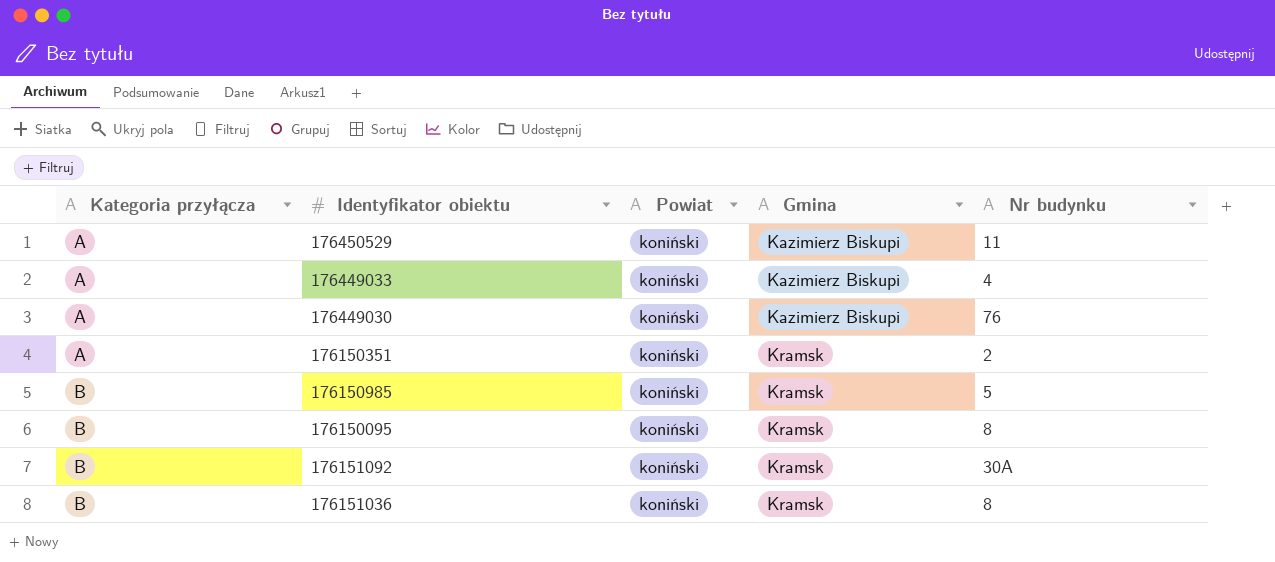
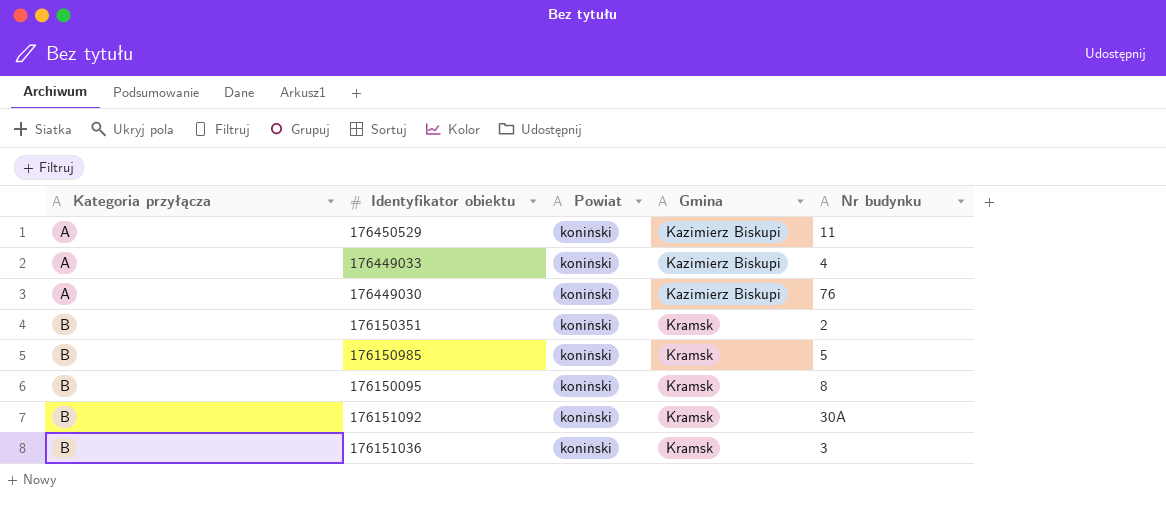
176150351 | Kategoria przyłącza: A -> B
176151036 | Nr budynku: 8 -> 3

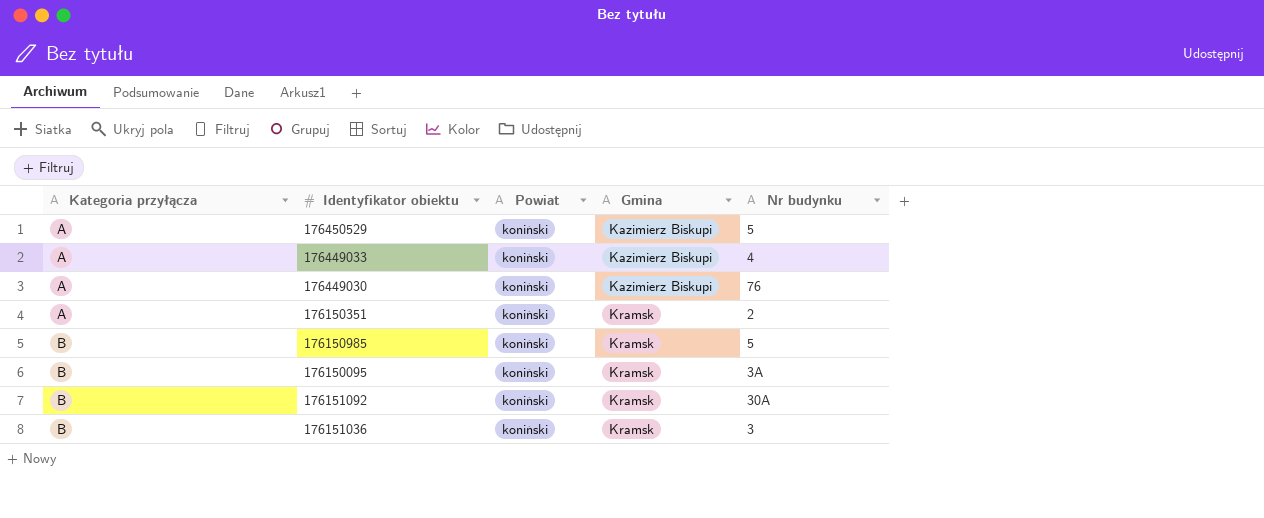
176450529 | Nr budynku: 11 -> 5
176150351 | Kategoria przyłącza: B -> A
176150095 | Nr budynku: 8 -> 3A

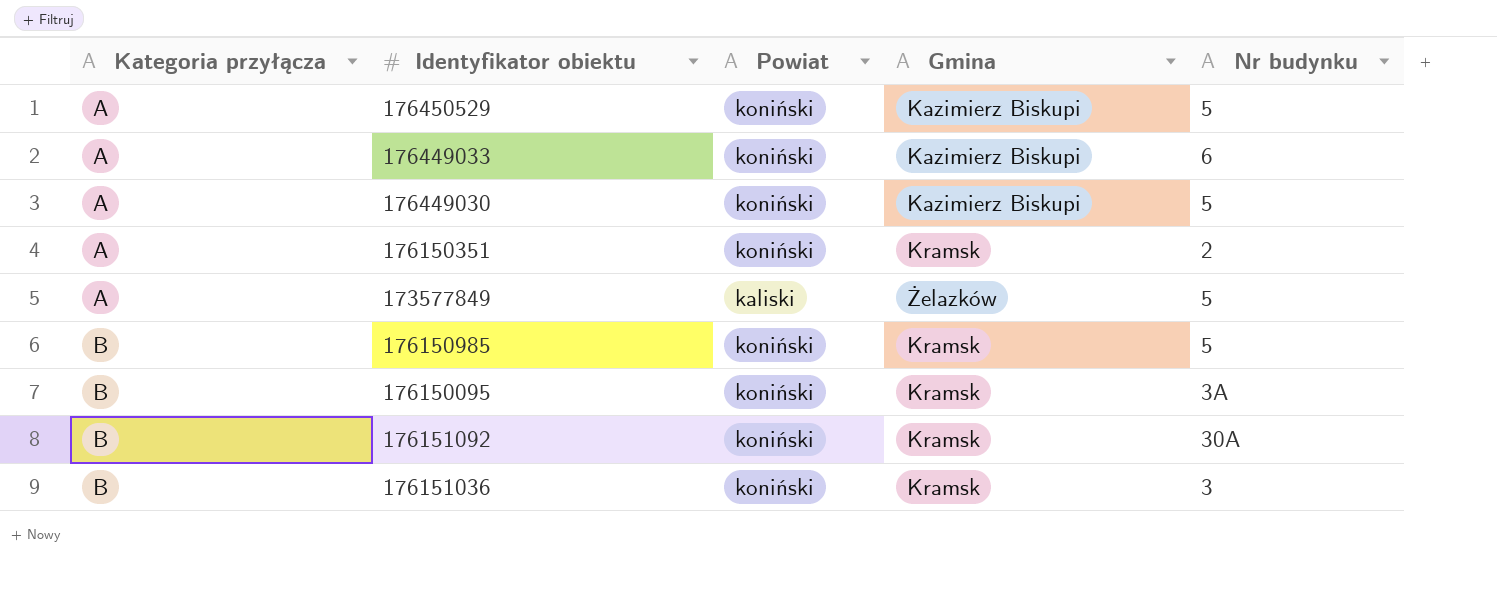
176449033 | Nr budynku: 4 -> 6
176449030 | Nr budynku: 76 -> 5
row 173577849: none -> A | kaliski | Żelazków | 5

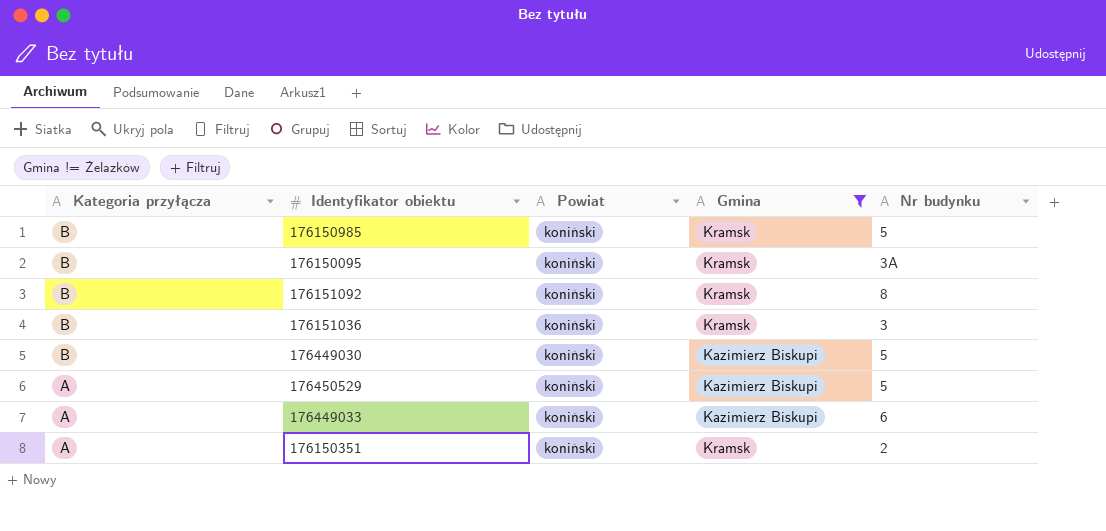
filter: none -> Gmina != Żelazków
row order: Kategoria przyłącza ascending -> Kategoria przyłącza descending
176151092 | Nr budynku: 30A -> 8
176449030 | Kategoria przyłącza: A -> B

